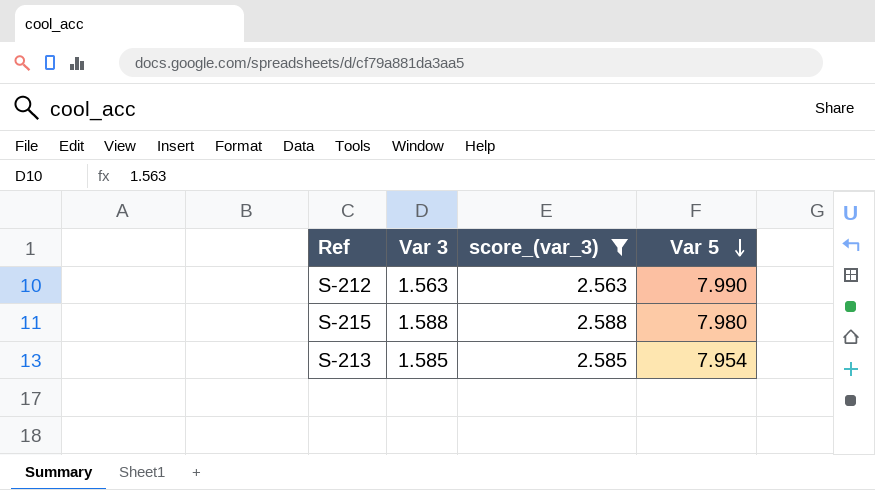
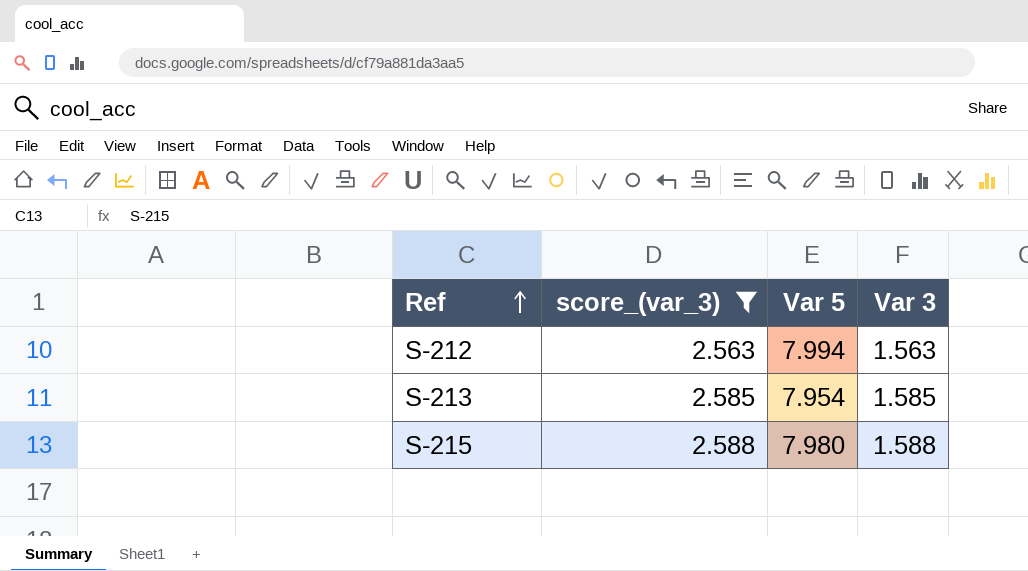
row order: Var 5 descending -> Ref ascending
column Var 3 | position: 2 -> 4
S-212 | Var 5: 7.990 -> 7.994

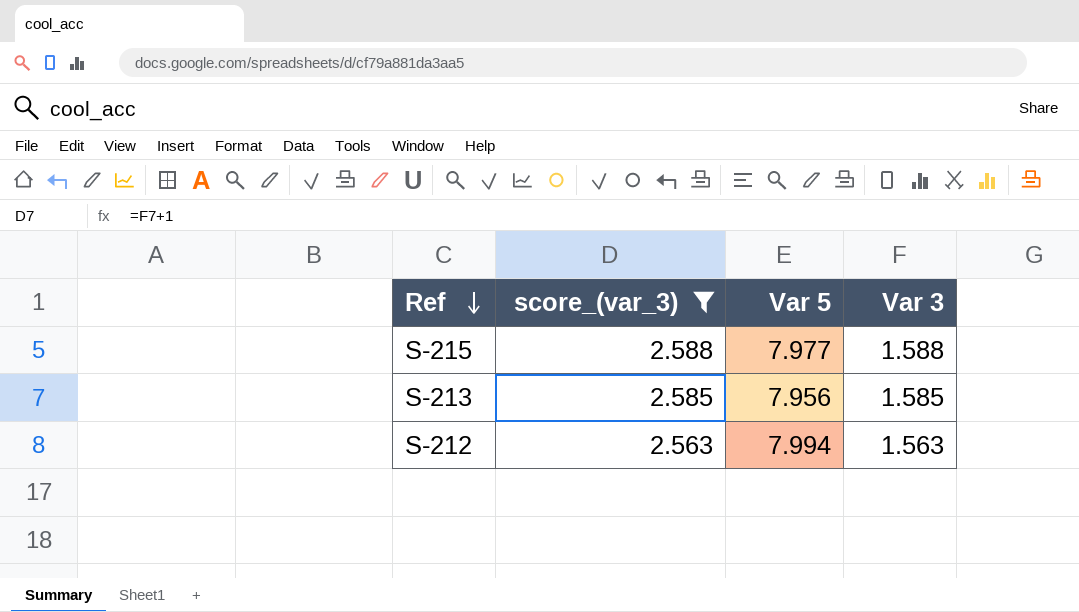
row order: Ref ascending -> Ref descending
S-215 | Var 5: 7.980 -> 7.977
S-213 | Var 5: 7.954 -> 7.956

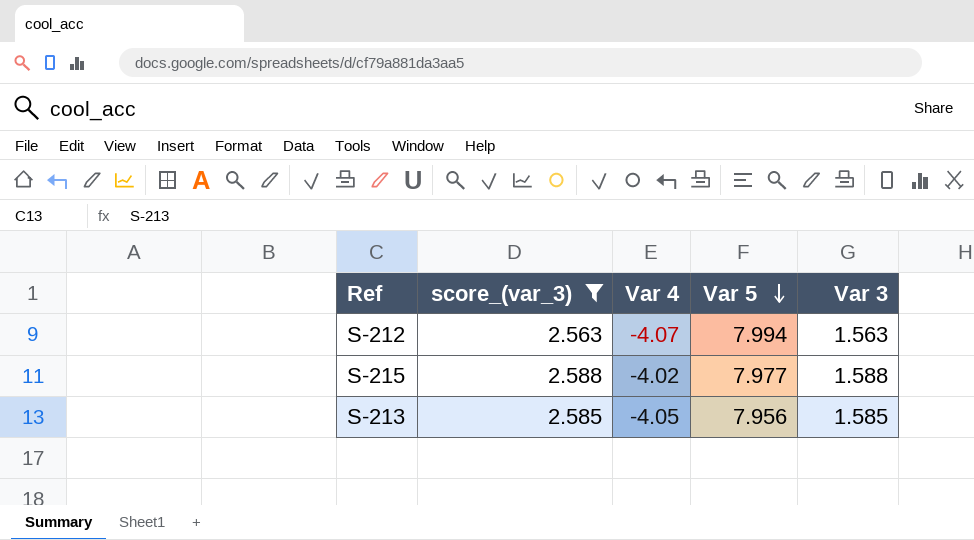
row order: Ref descending -> Var 5 descending
column Var 4 | position: none -> 3

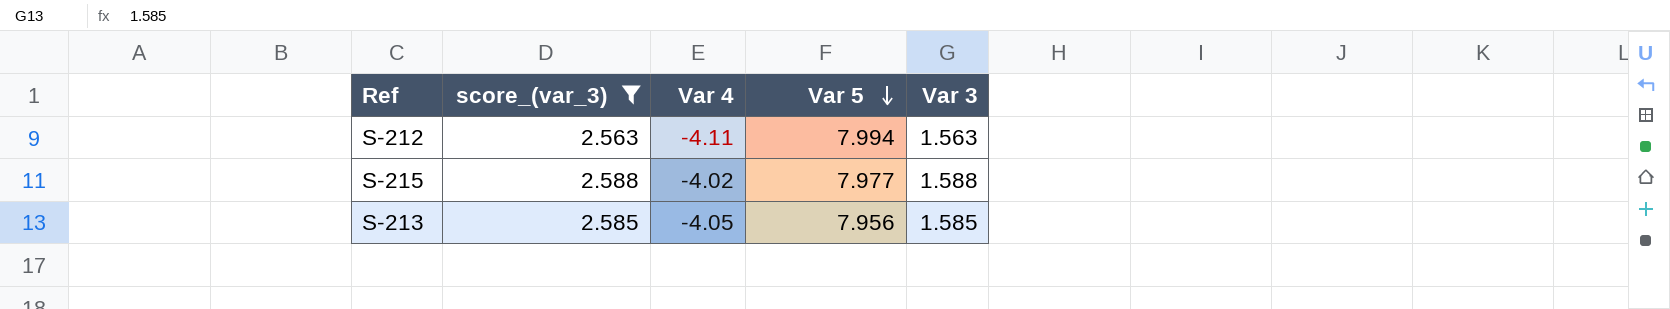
S-212 | Var 4: -4.07 -> -4.11

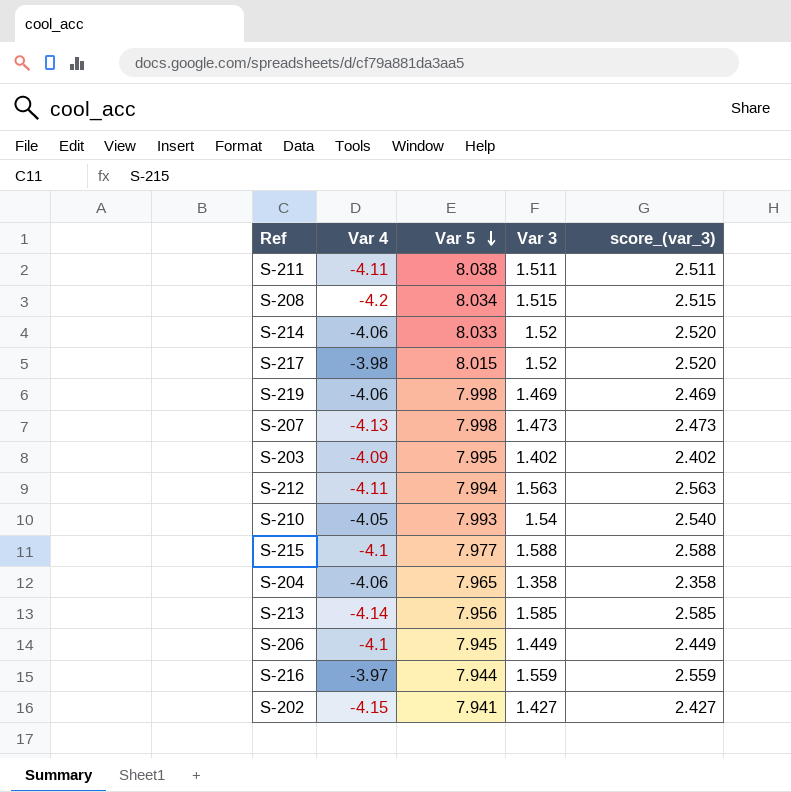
filter: score_(var_3) >= 2.563 -> none
column score_(var_3) | position: 2 -> 5
S-215 | Var 4: -4.02 -> -4.1
S-213 | Var 4: -4.05 -> -4.14

